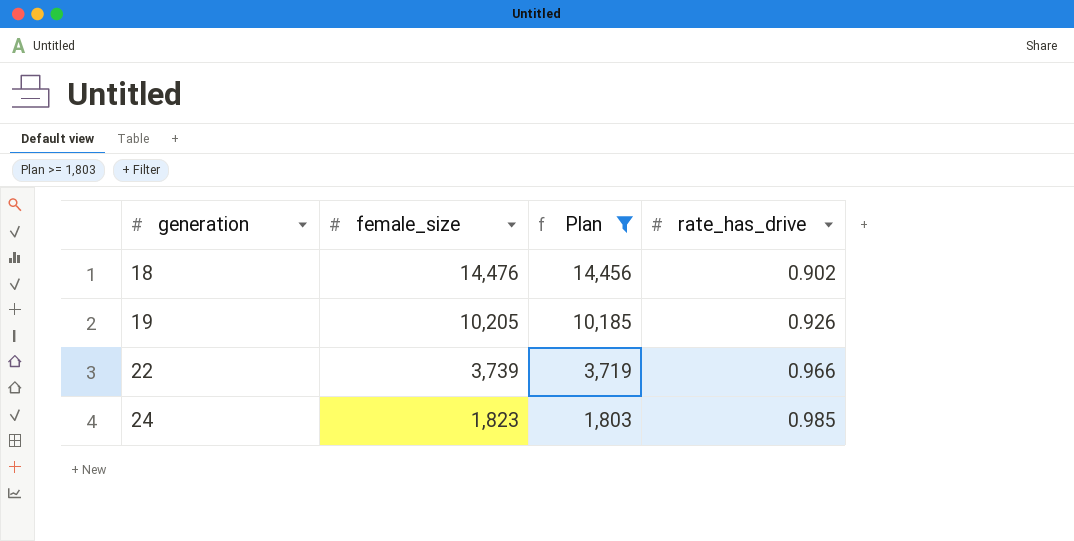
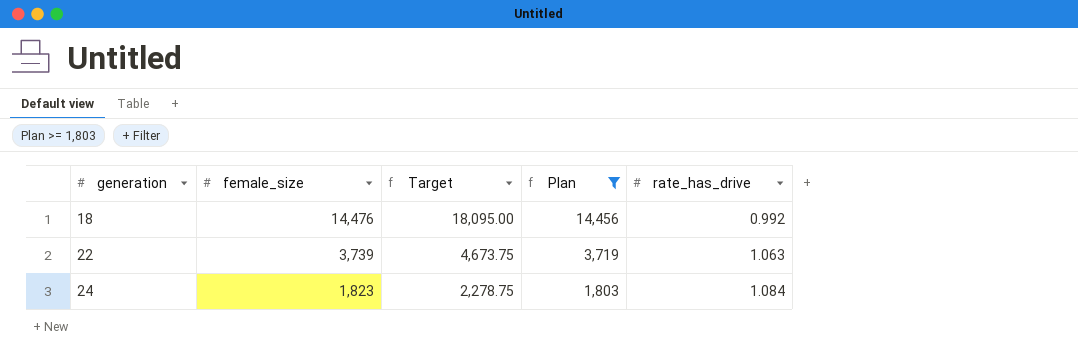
column Target | formula: none -> [female_size] * 1.25
row 19: 10,205 | 10,185 | 0.926 -> none
18 | rate_has_drive: 0.902 -> 0.992
22 | rate_has_drive: 0.966 -> 1.063
24 | rate_has_drive: 0.985 -> 1.084

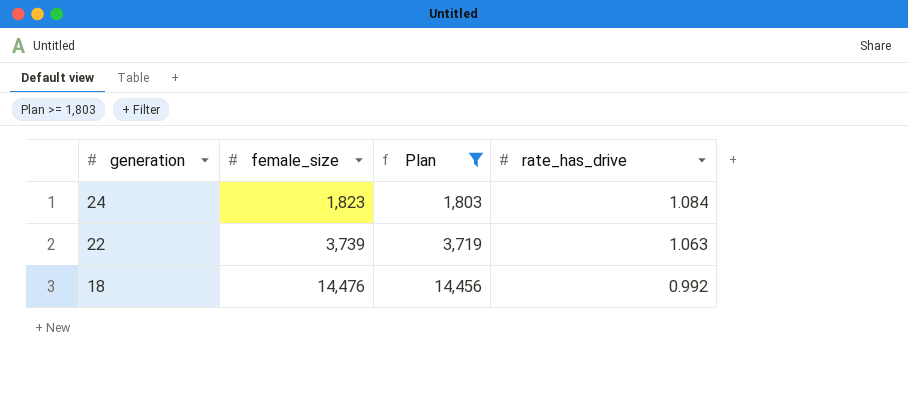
row order: generation ascending -> generation descending
column Target | formula: [female_size] * 1.25 -> none

